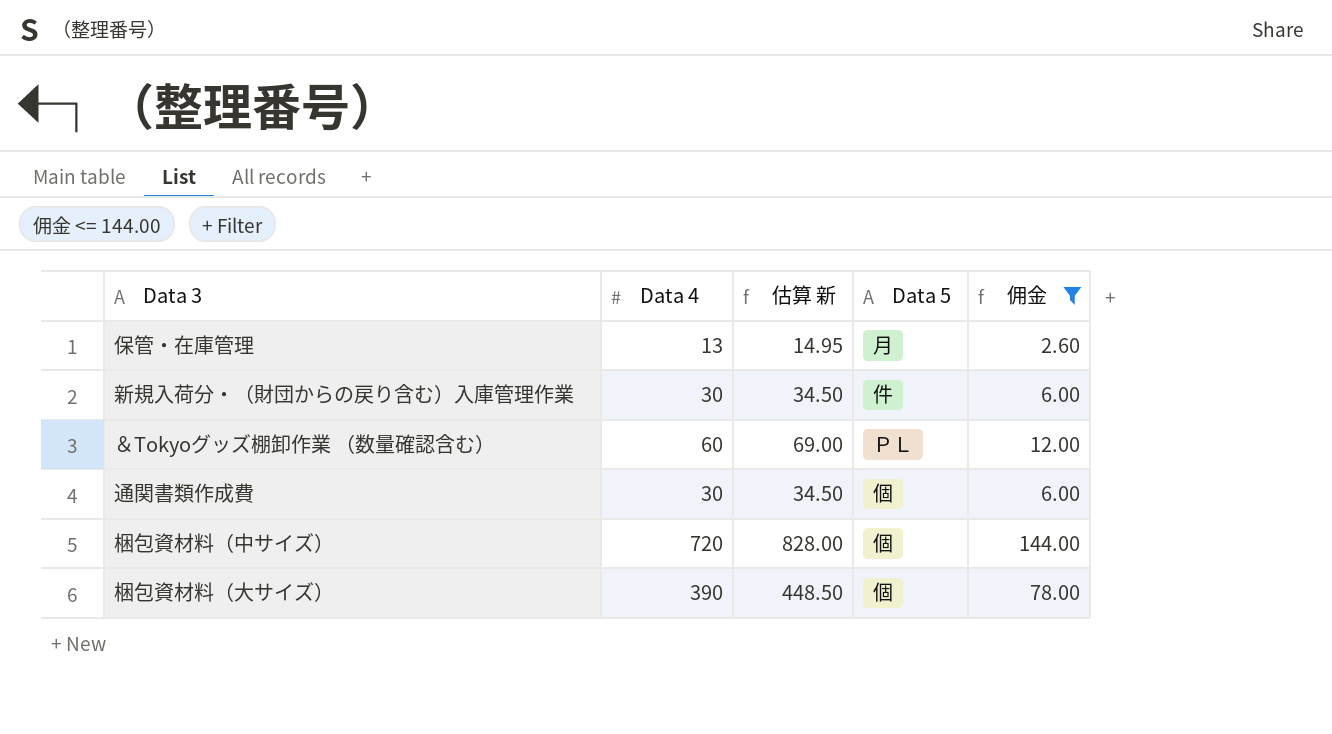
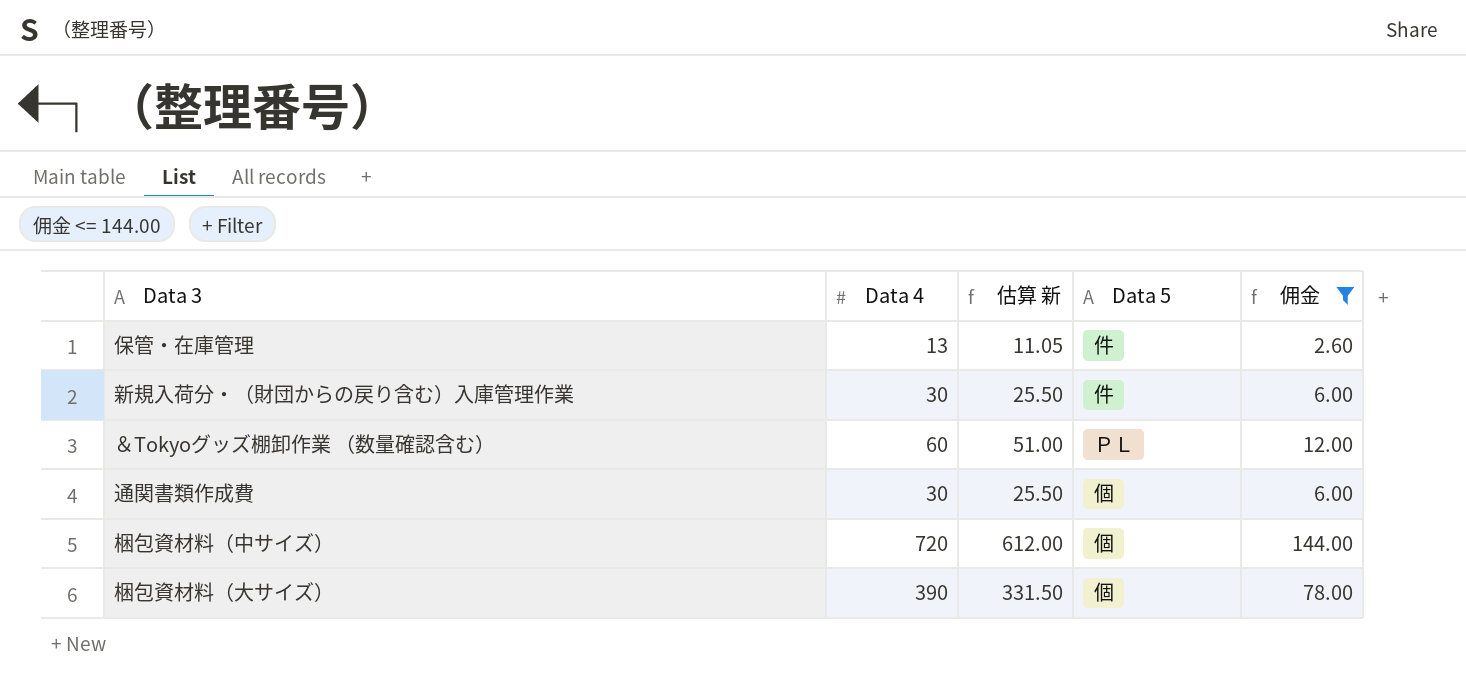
column 估算 新 | formula: [Data 4] * 1.15 -> [Data 4] * 0.85
保管・在庫管理 | Data 5: 月 -> 件

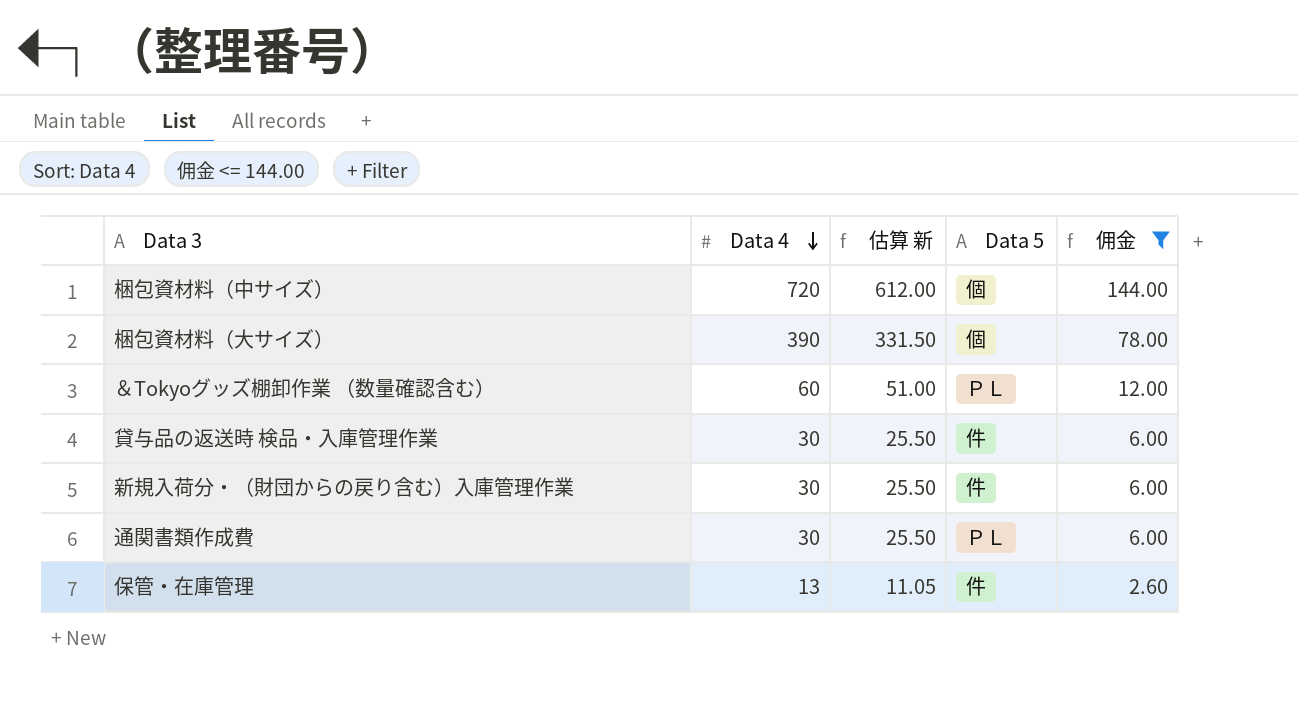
row order: none -> Data 4 descending
row 貸与品の返送時 検品・入庫管理作業: none -> 30 | 25.50 | 件 | 6.00
通関書類作成費 | Data 5: 個 -> ＰＬ

